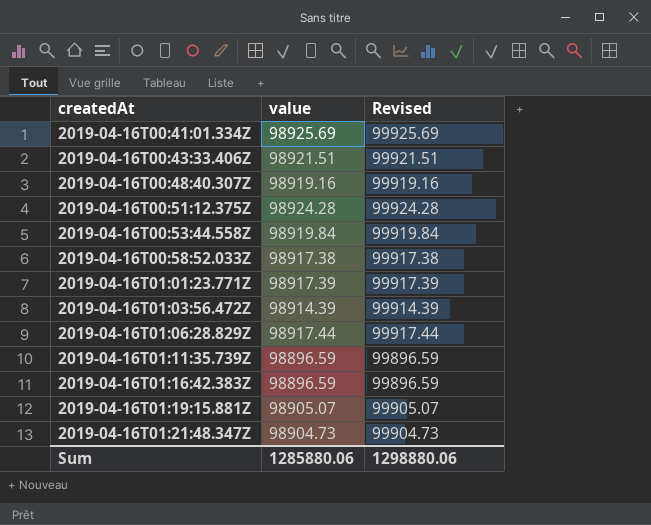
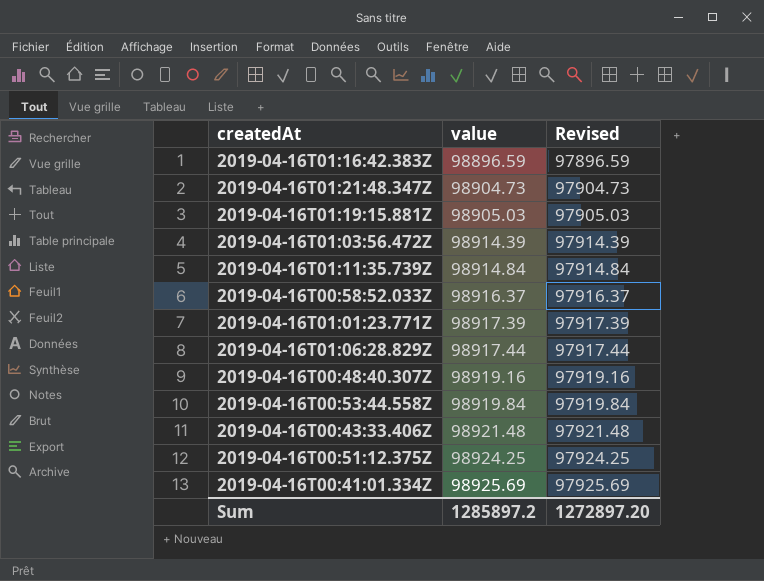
row order: createdAt ascending -> value ascending
column Revised | formula: [value] + 1000 -> [value] - 1000
2019-04-16T01:19:15.881Z | value: 98905.07 -> 98905.03
2019-04-16T01:11:35.739Z | value: 98896.59 -> 98914.84
2019-04-16T00:58:52.033Z | value: 98917.38 -> 98916.37
2019-04-16T00:43:33.406Z | value: 98921.51 -> 98921.48
2019-04-16T00:51:12.375Z | value: 98924.28 -> 98924.25
Sum | value: 1285880.06 -> 1285897.2
Sum | Revised: 1298880.06 -> 1272897.20

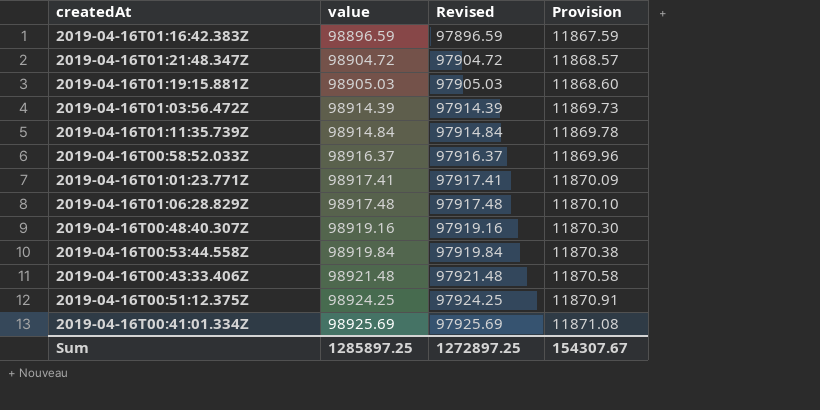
column Provision | formula: none -> [value] * 0.12
2019-04-16T01:21:48.347Z | value: 98904.73 -> 98904.72
2019-04-16T01:21:48.347Z | Revised: 97904.73 -> 97904.72
2019-04-16T01:01:23.771Z | value: 98917.39 -> 98917.41
2019-04-16T01:01:23.771Z | Revised: 97917.39 -> 97917.41
2019-04-16T01:06:28.829Z | value: 98917.44 -> 98917.48
2019-04-16T01:06:28.829Z | Revised: 97917.44 -> 97917.48
Sum | value: 1285897.2 -> 1285897.25
Sum | Revised: 1272897.20 -> 1272897.25

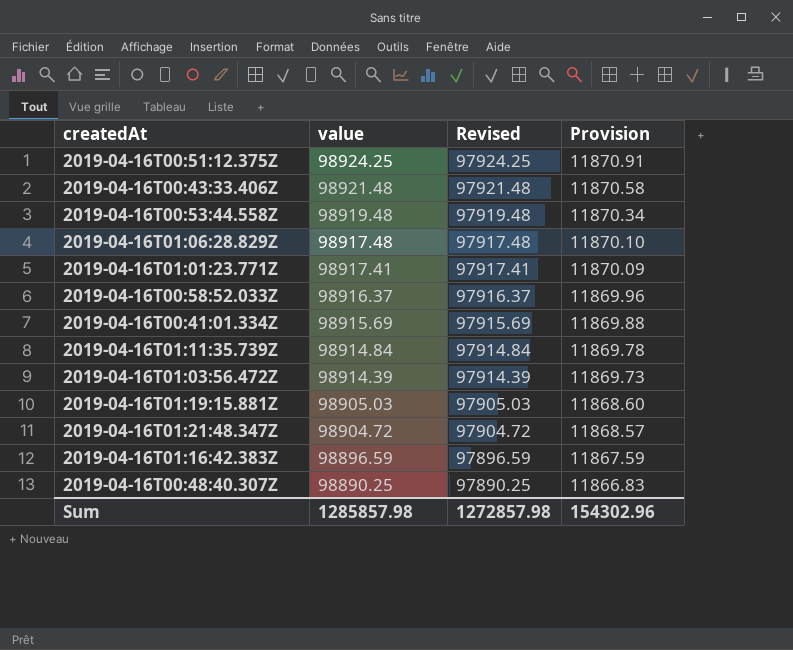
row order: value ascending -> value descending
2019-04-16T00:53:44.558Z | value: 98919.84 -> 98919.48
2019-04-16T00:53:44.558Z | Revised: 97919.84 -> 97919.48
2019-04-16T00:53:44.558Z | Provision: 11870.38 -> 11870.34
2019-04-16T00:41:01.334Z | value: 98925.69 -> 98915.69
2019-04-16T00:41:01.334Z | Revised: 97925.69 -> 97915.69
2019-04-16T00:41:01.334Z | Provision: 11871.08 -> 11869.88
2019-04-16T00:48:40.307Z | value: 98919.16 -> 98890.25
2019-04-16T00:48:40.307Z | Revised: 97919.16 -> 97890.25
2019-04-16T00:48:40.307Z | Provision: 11870.30 -> 11866.83
Sum | value: 1285897.25 -> 1285857.98
Sum | Revised: 1272897.25 -> 1272857.98
Sum | Provision: 154307.67 -> 154302.96

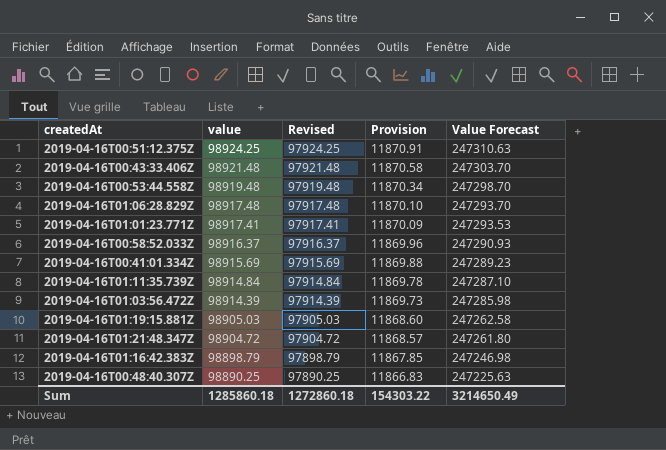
column Value Forecast | formula: none -> [value] * 2.5
2019-04-16T01:16:42.383Z | value: 98896.59 -> 98898.79
2019-04-16T01:16:42.383Z | Revised: 97896.59 -> 97898.79
2019-04-16T01:16:42.383Z | Provision: 11867.59 -> 11867.85
Sum | value: 1285857.98 -> 1285860.18
Sum | Revised: 1272857.98 -> 1272860.18
Sum | Provision: 154302.96 -> 154303.22

